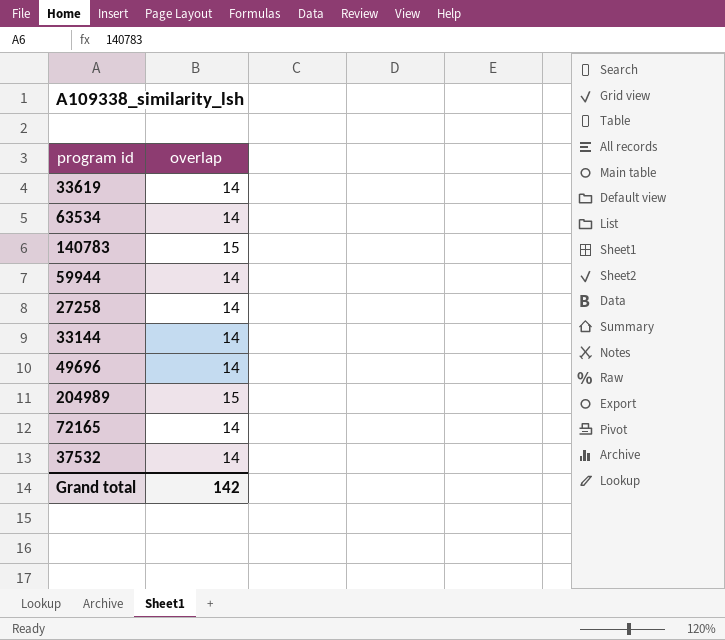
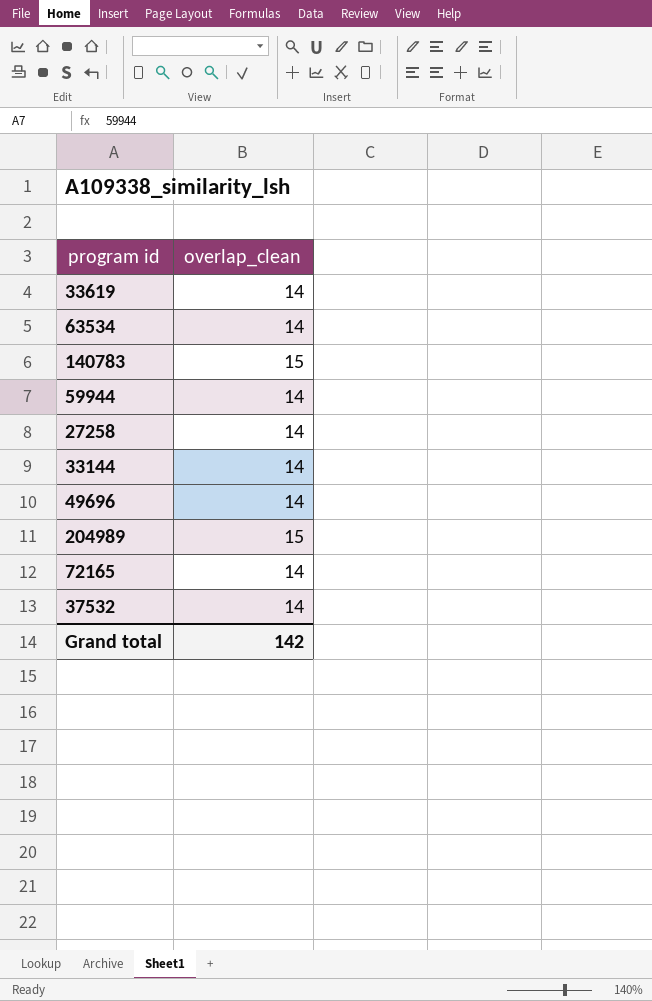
column name: overlap -> overlap_clean

